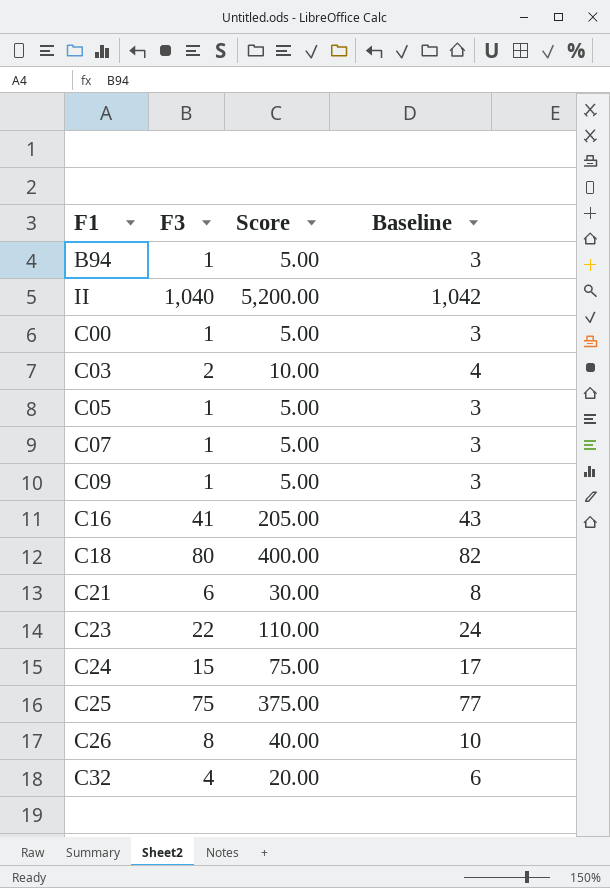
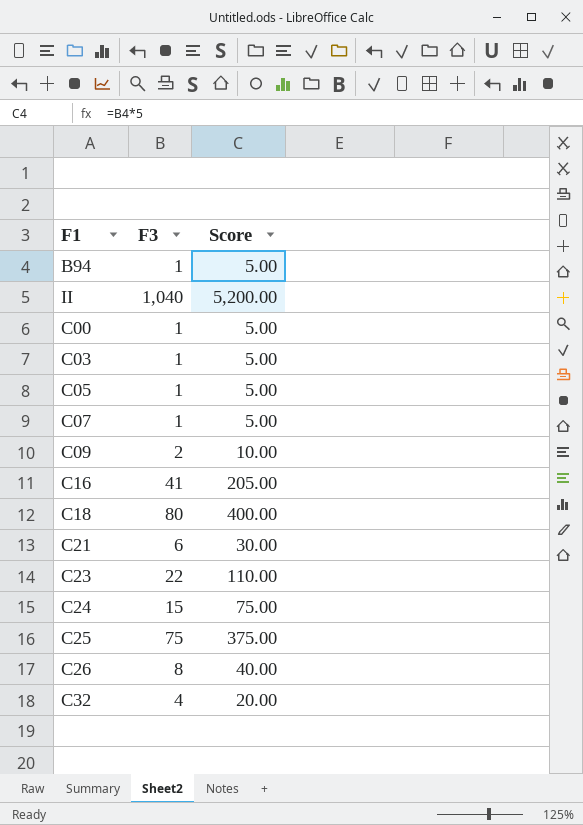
column Baseline | formula: [F3] + 2 -> none
C03 | F3: 2 -> 1
C03 | Score: 10.00 -> 5.00
C09 | F3: 1 -> 2
C09 | Score: 5.00 -> 10.00

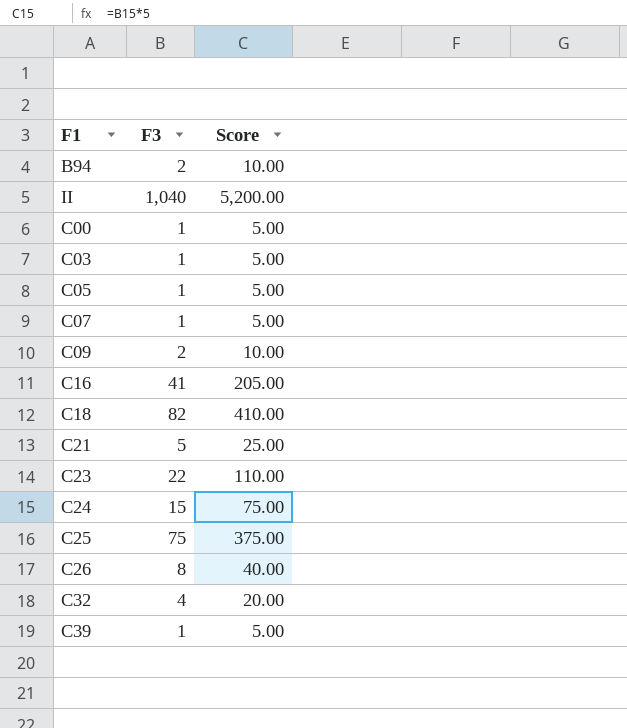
B94 | F3: 1 -> 2
B94 | Score: 5.00 -> 10.00
C18 | F3: 80 -> 82
C18 | Score: 400.00 -> 410.00
C21 | F3: 6 -> 5
C21 | Score: 30.00 -> 25.00
row C39: none -> 1 | 5.00

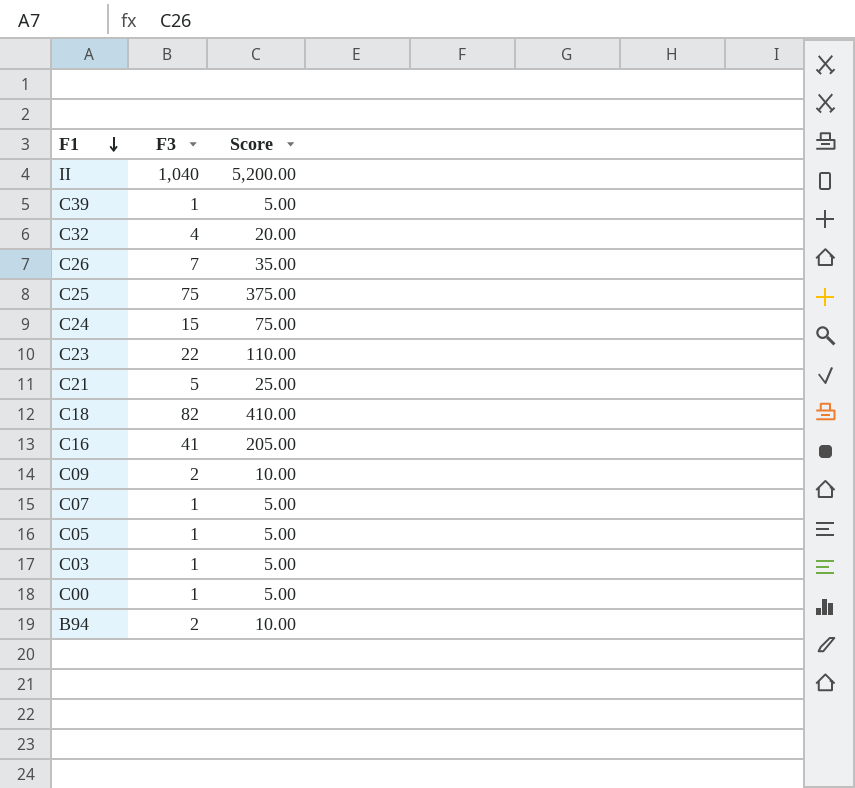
row order: none -> F1 descending
C26 | F3: 8 -> 7
C26 | Score: 40.00 -> 35.00

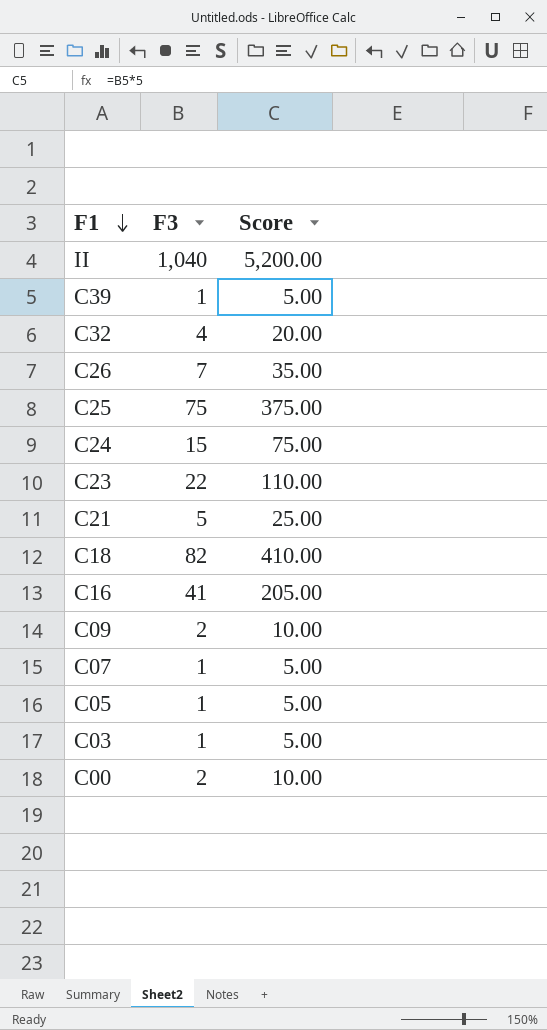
row B94: 2 | 10.00 -> none
C00 | F3: 1 -> 2
C00 | Score: 5.00 -> 10.00

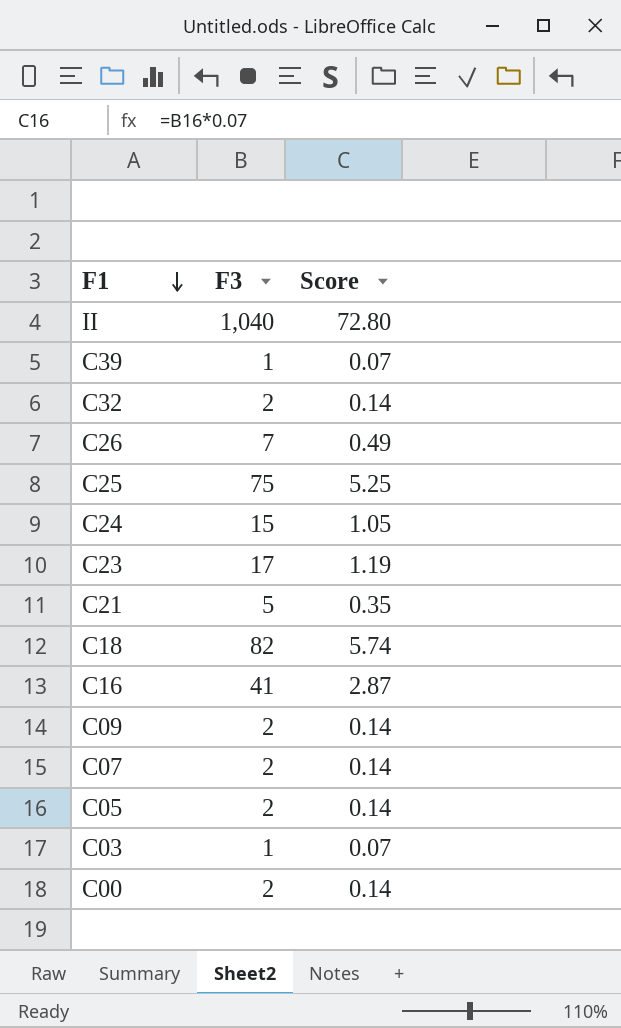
column Score | formula: [F3] * 5 -> [F3] * 0.07
C32 | F3: 4 -> 2
C23 | F3: 22 -> 17
C07 | F3: 1 -> 2
C05 | F3: 1 -> 2

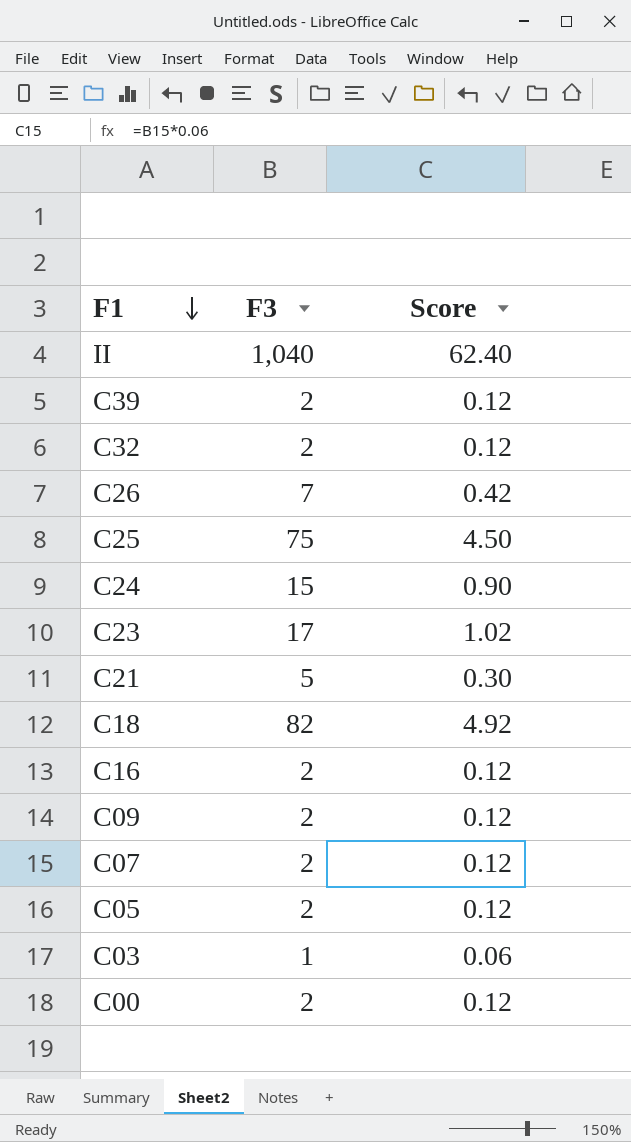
column Score | formula: [F3] * 0.07 -> [F3] * 0.06
C39 | F3: 1 -> 2
C16 | F3: 41 -> 2

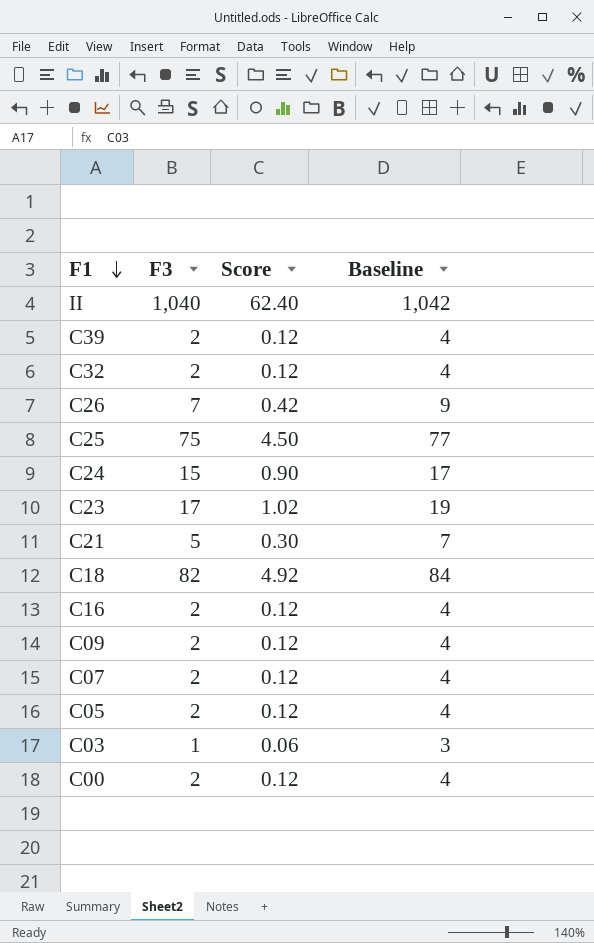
column Baseline | formula: none -> [F3] + 2

